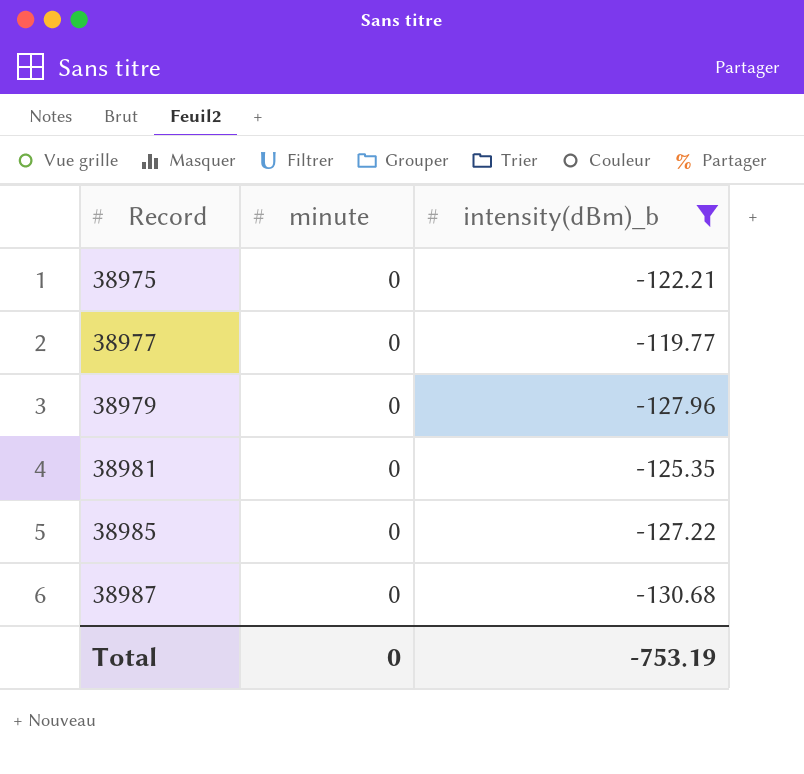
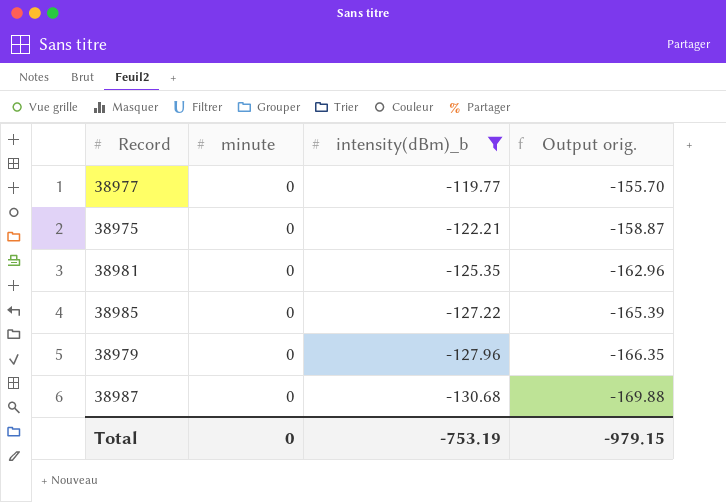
row order: Record ascending -> intensity(dBm)_b descending
column Output orig. | formula: none -> [intensity(dBm)_b] * 1.3

